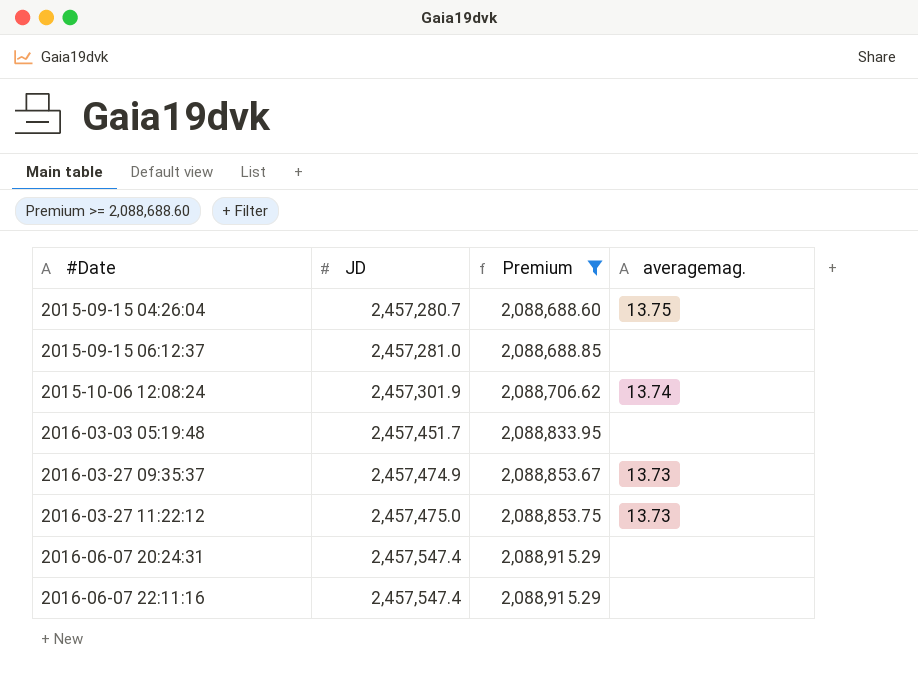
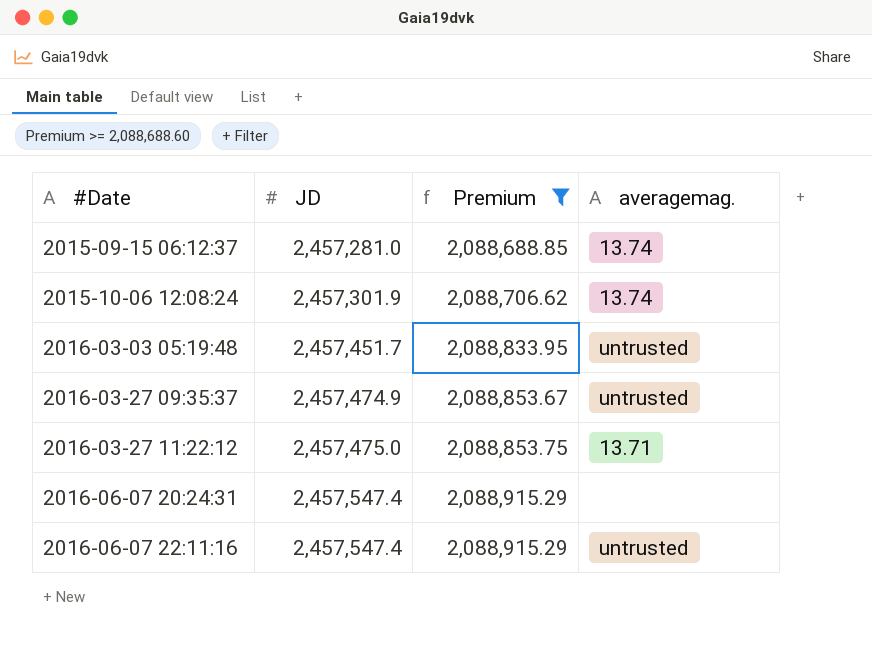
row 2015-09-15 04:26:04: 2,457,280.7 | 2,088,688.60 | 13.75 -> none
2015-09-15 06:12:37 | averagemag.: none -> 13.74
2016-03-03 05:19:48 | averagemag.: none -> untrusted
2016-03-27 09:35:37 | averagemag.: 13.73 -> untrusted
2016-03-27 11:22:12 | averagemag.: 13.73 -> 13.71
2016-06-07 22:11:16 | averagemag.: none -> untrusted

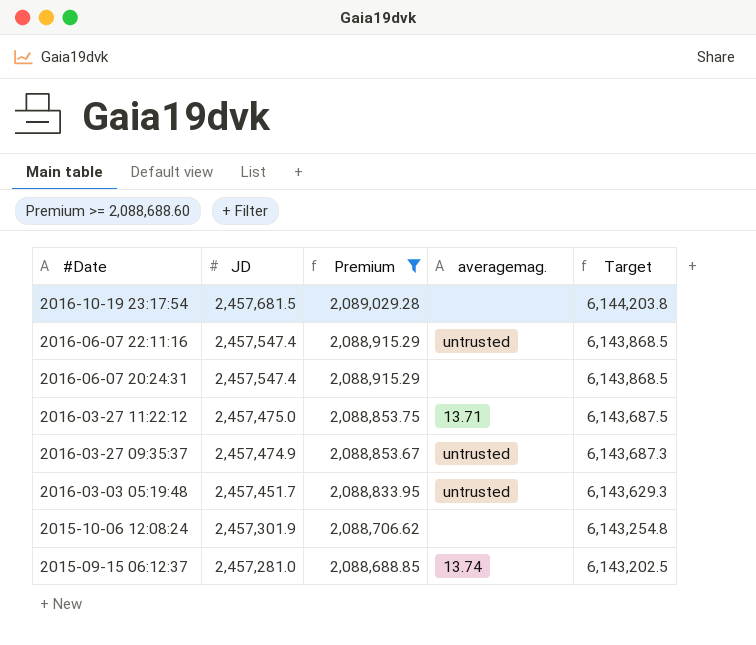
row order: #Date ascending -> #Date descending
column Target | formula: none -> [JD] * 2.5
row 2016-10-19 23:17:54: none -> 2,457,681.5 | 2,089,029.28 | none | 6,144,203.8
2015-10-06 12:08:24 | averagemag.: 13.74 -> none

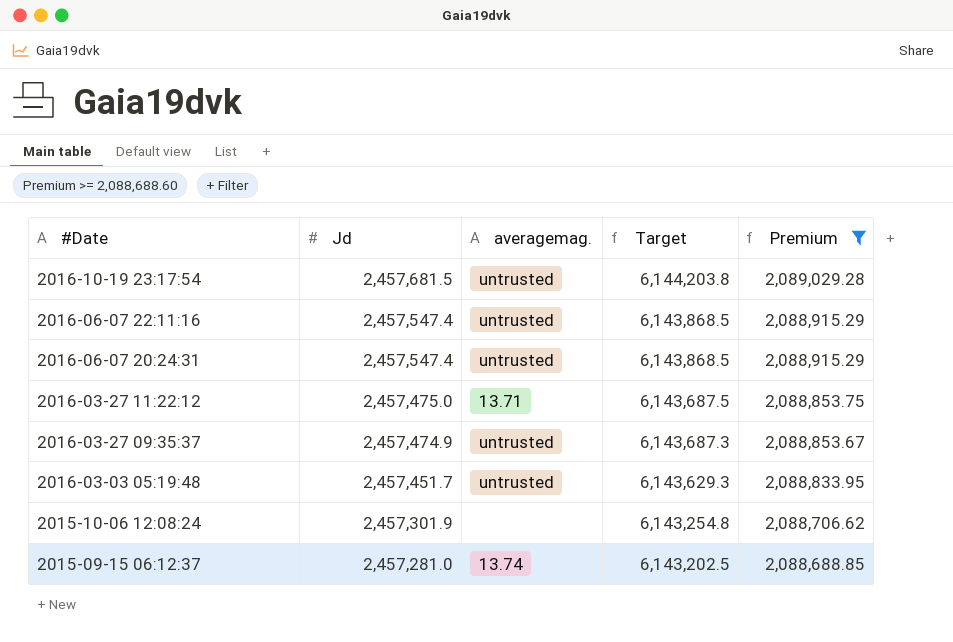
column name: JD -> Jd
column Premium | position: 3 -> 5
2016-10-19 23:17:54 | averagemag.: none -> untrusted
2016-06-07 20:24:31 | averagemag.: none -> untrusted

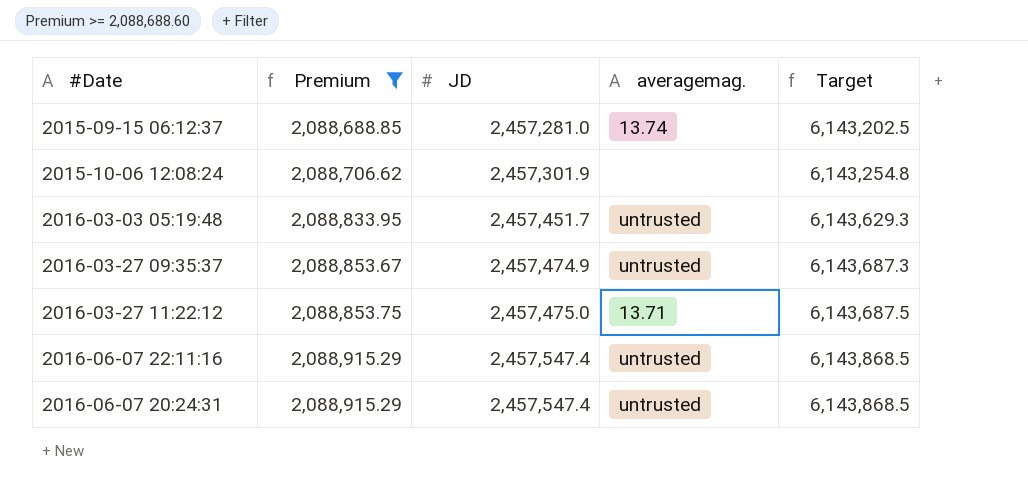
row order: #Date descending -> Premium ascending
column Premium | position: 5 -> 2
column name: Jd -> JD
row 2016-10-19 23:17:54: 2,457,681.5 | untrusted | 6,144,203.8 | 2,089,029.28 -> none

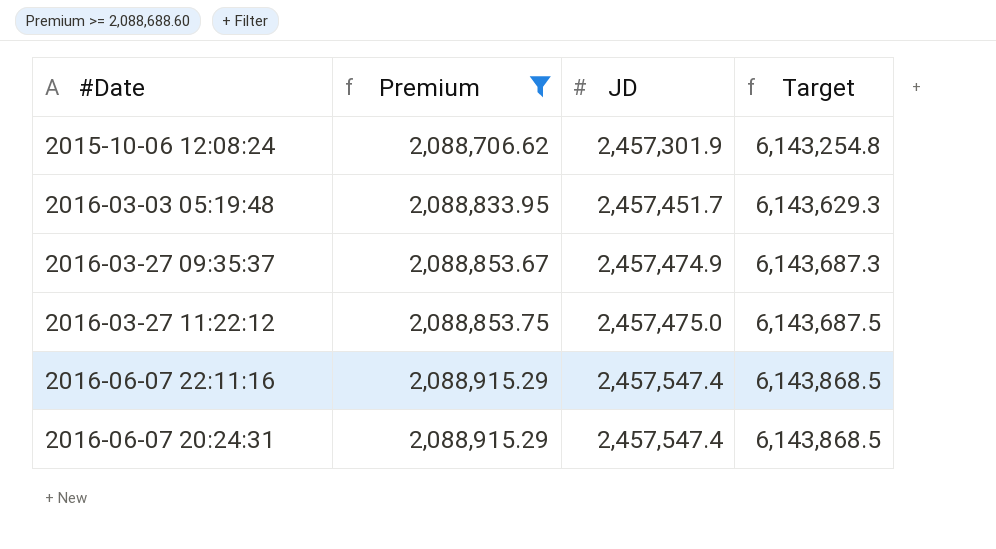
column averagemag. | position: 4 -> none
row 2015-09-15 06:12:37: 2,088,688.85 | 2,457,281.0 | 13.74 | 6,143,202.5 -> none

